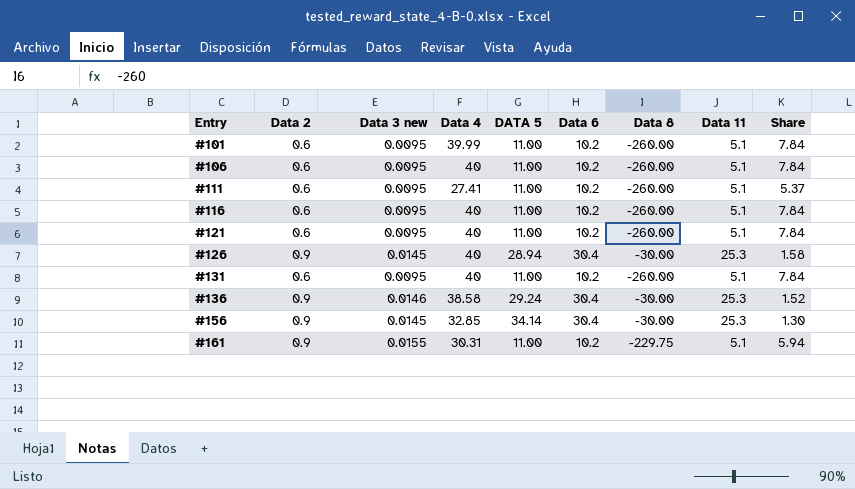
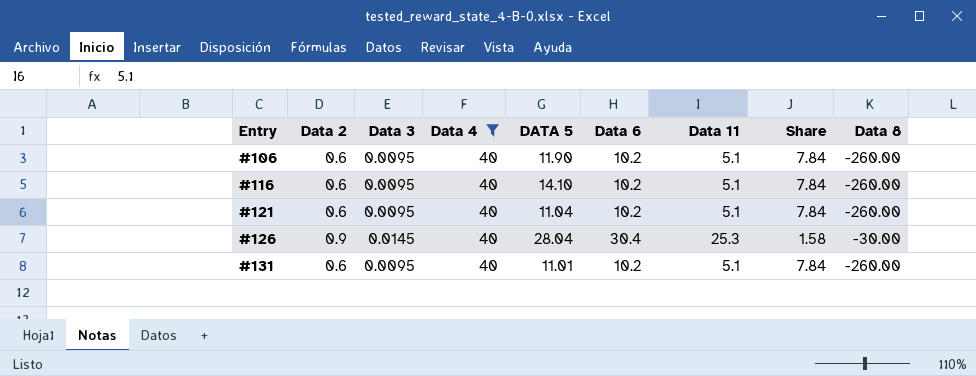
filter: none -> Data 4 = 40
column name: Data 3 new -> Data 3
column Data 8 | position: 7 -> 9
#106 | DATA 5: 11.00 -> 11.90
#116 | DATA 5: 11.00 -> 14.10
#121 | DATA 5: 11.00 -> 11.04
#126 | DATA 5: 28.94 -> 28.04
#131 | DATA 5: 11.00 -> 11.01

